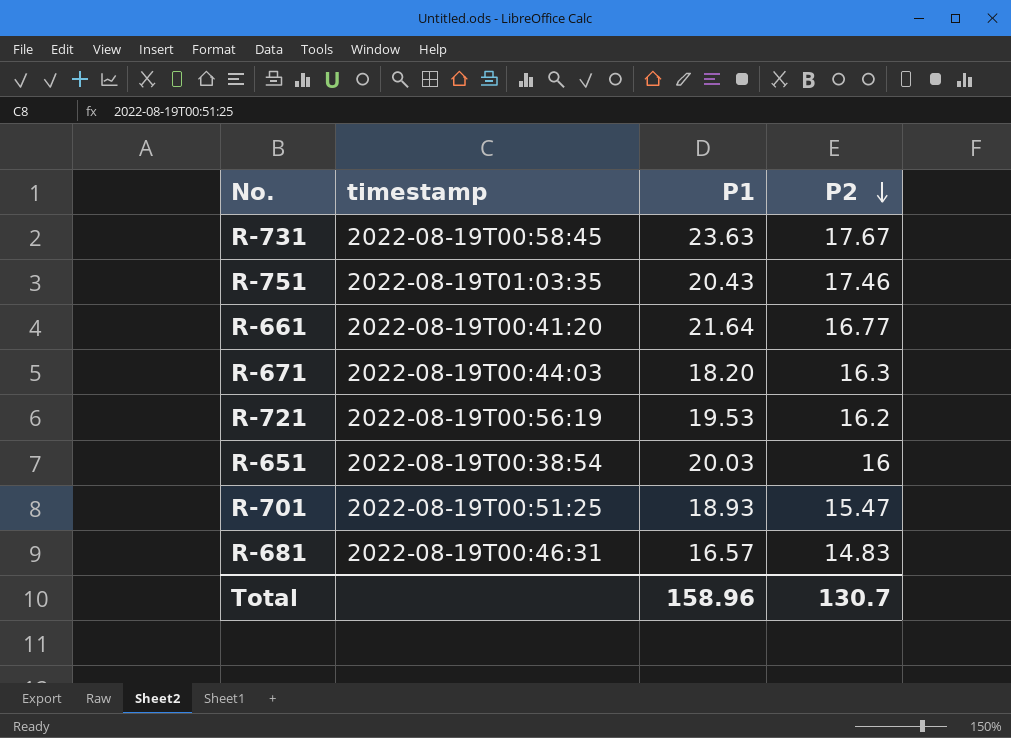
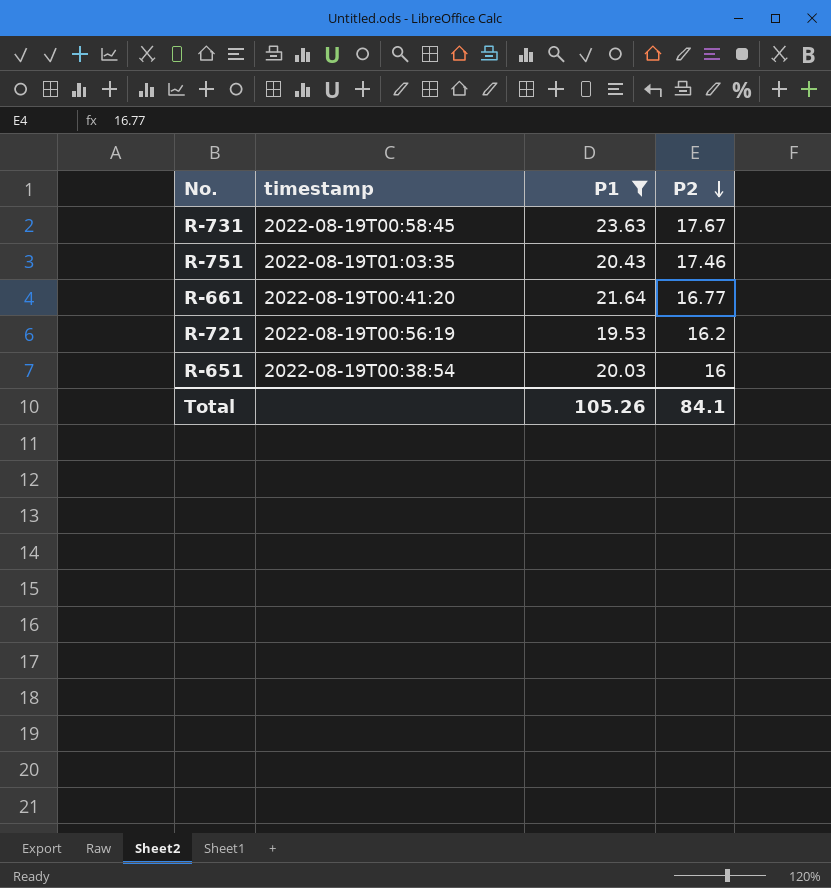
filter: none -> P1 >= 19.53
Total | P1: 158.96 -> 105.26
Total | P2: 130.7 -> 84.1

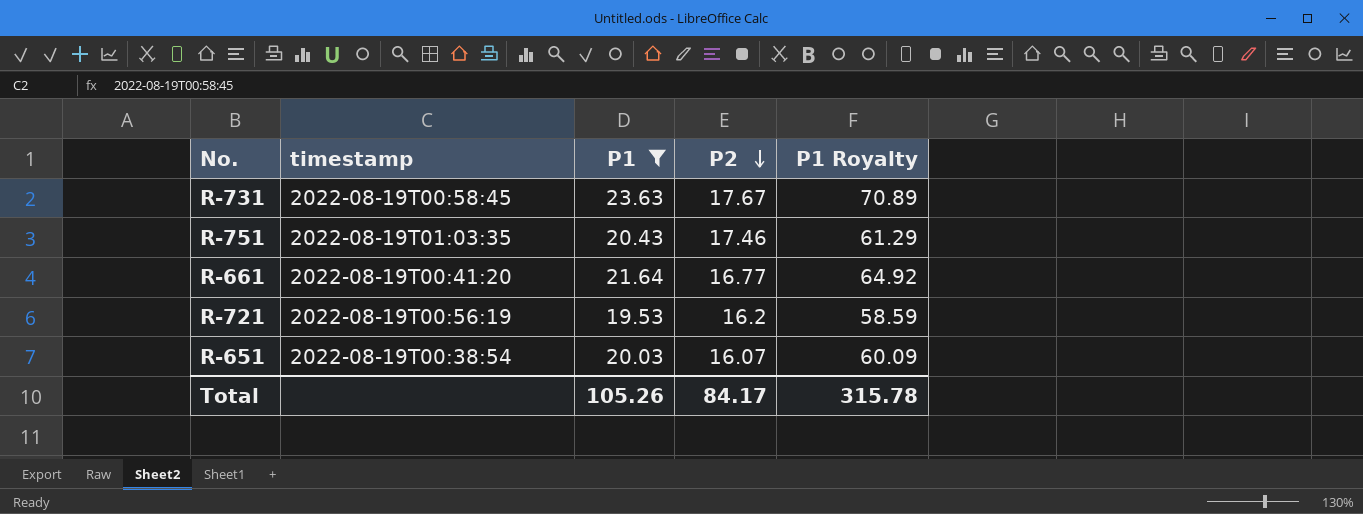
column P1 Royalty | formula: none -> [P1] * 3
R-651 | P2: 16 -> 16.07
Total | P2: 84.1 -> 84.17

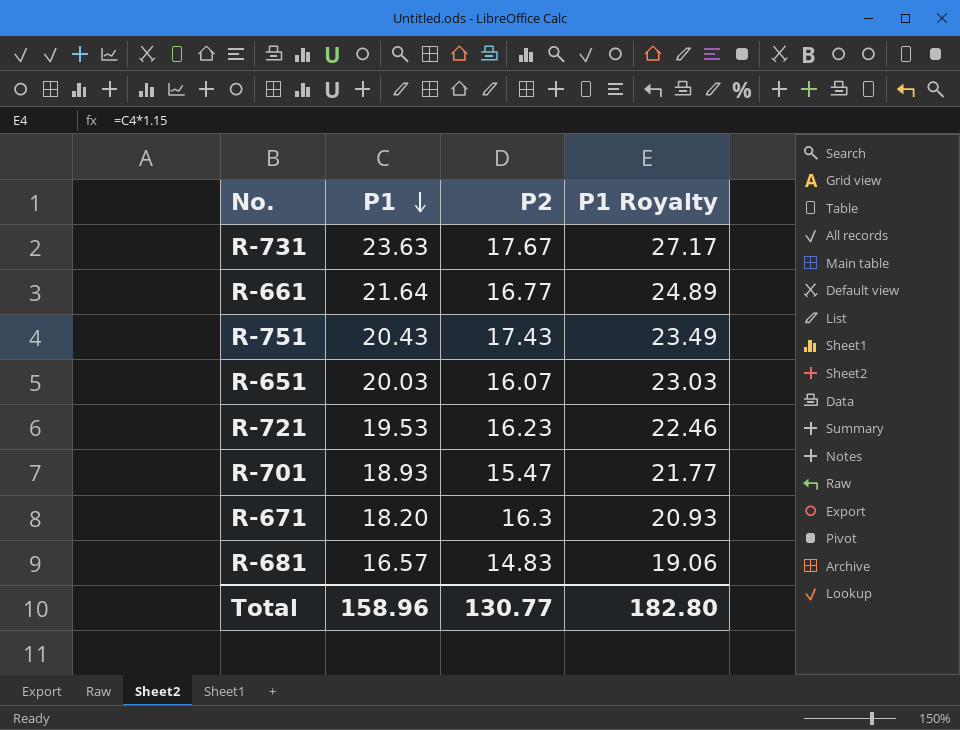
filter: P1 >= 19.53 -> none
row order: P2 descending -> P1 descending
column timestamp | position: 2 -> none
column P1 Royalty | formula: [P1] * 3 -> [P1] * 1.15
R-751 | P2: 17.46 -> 17.43
R-721 | P2: 16.2 -> 16.23
Total | P1: 105.26 -> 158.96
Total | P2: 84.17 -> 130.77
Total | P1 Royalty: 315.78 -> 182.80

